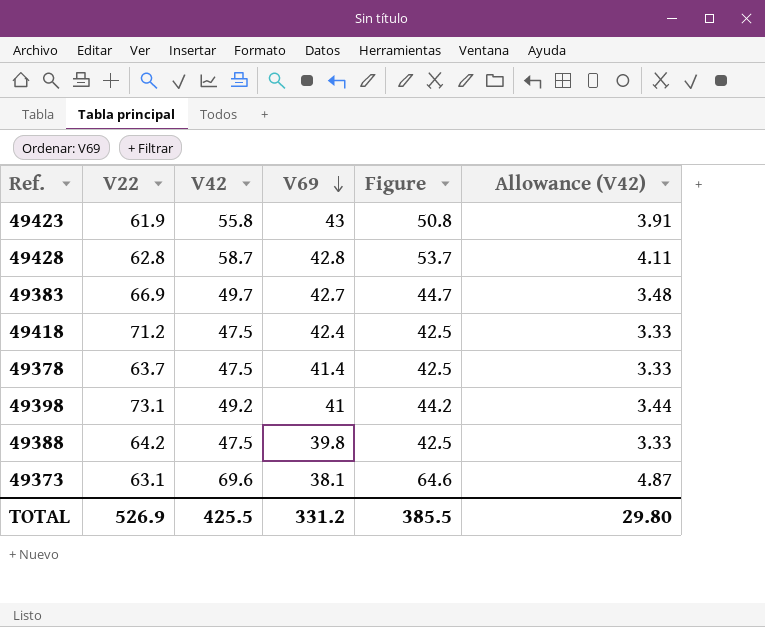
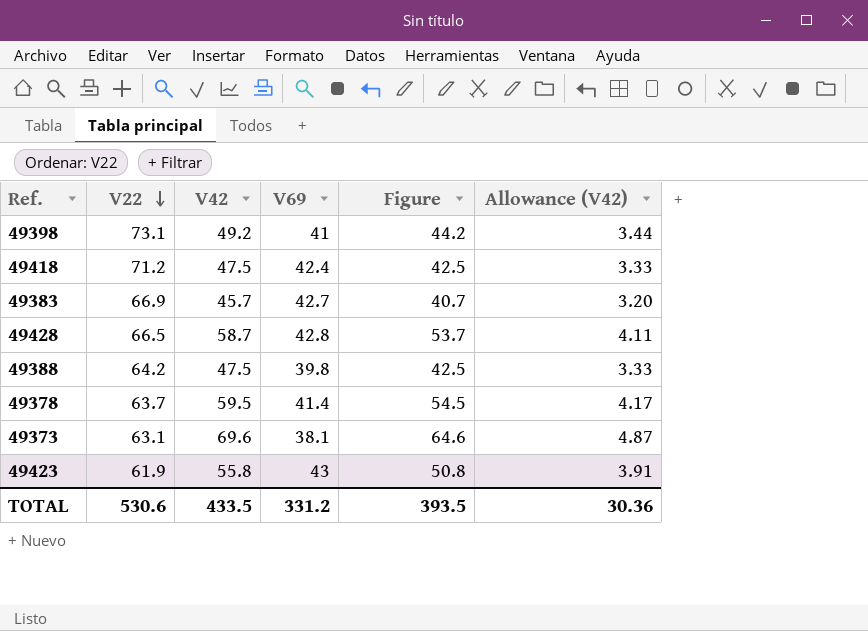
row order: V69 descending -> V22 descending
49383 | V42: 49.7 -> 45.7
49383 | Figure: 44.7 -> 40.7
49383 | Allowance (V42): 3.48 -> 3.20
49428 | V22: 62.8 -> 66.5
49378 | V42: 47.5 -> 59.5
49378 | Figure: 42.5 -> 54.5
49378 | Allowance (V42): 3.33 -> 4.17
TOTAL | V22: 526.9 -> 530.6
TOTAL | V42: 425.5 -> 433.5
TOTAL | Figure: 385.5 -> 393.5
TOTAL | Allowance (V42): 29.80 -> 30.36

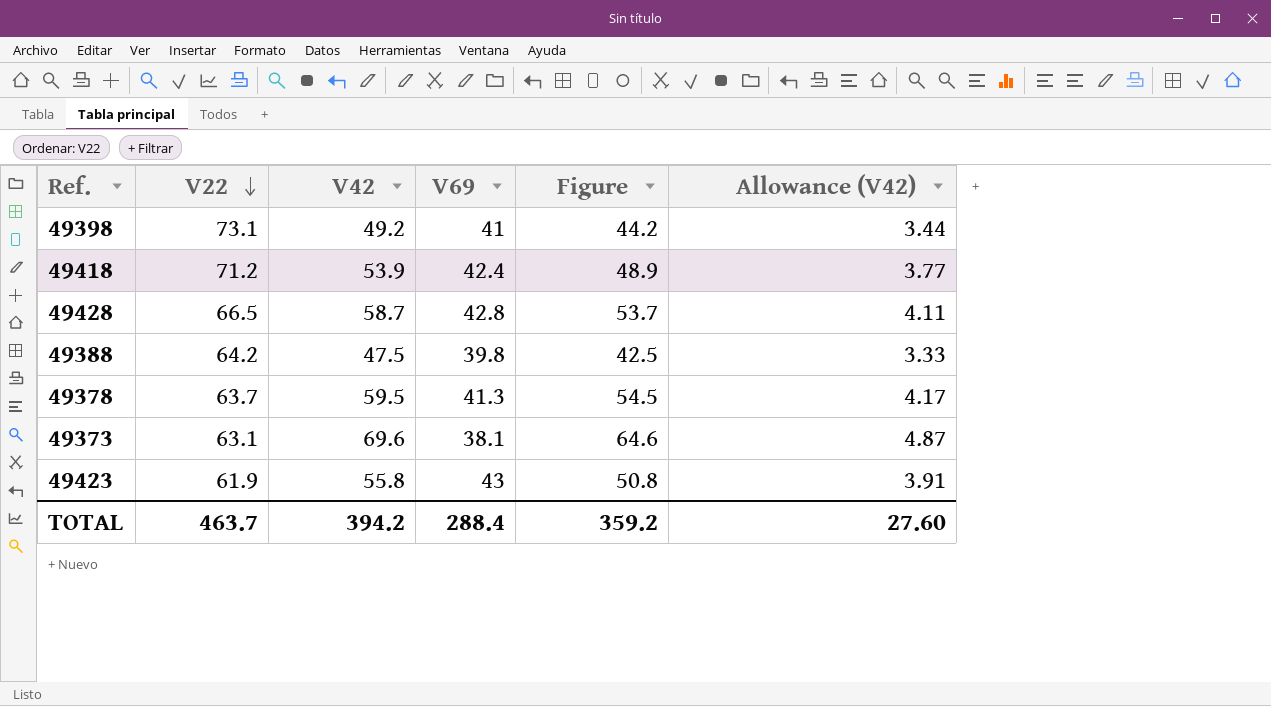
row 49383: 66.9 | 45.7 | 42.7 | 40.7 | 3.20 -> none
49418 | V42: 47.5 -> 53.9
49418 | Figure: 42.5 -> 48.9
49418 | Allowance (V42): 3.33 -> 3.77
49378 | V69: 41.4 -> 41.3
TOTAL | V22: 530.6 -> 463.7
TOTAL | V42: 433.5 -> 394.2
TOTAL | V69: 331.2 -> 288.4
TOTAL | Figure: 393.5 -> 359.2
TOTAL | Allowance (V42): 30.36 -> 27.60

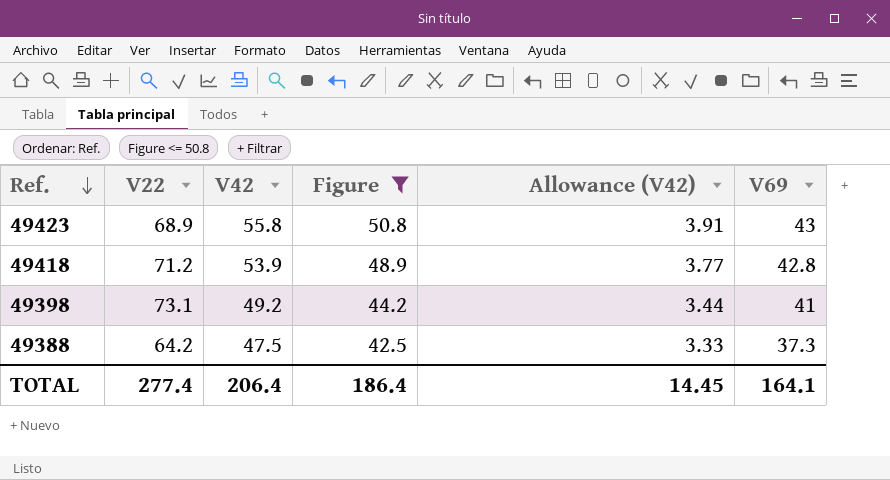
filter: none -> Figure <= 50.8
row order: V22 descending -> Ref. descending
column V69 | position: 4 -> 6
49423 | V22: 61.9 -> 68.9
49418 | V69: 42.4 -> 42.8
49388 | V69: 39.8 -> 37.3
TOTAL | V22: 463.7 -> 277.4
TOTAL | V42: 394.2 -> 206.4
TOTAL | Figure: 359.2 -> 186.4
TOTAL | Allowance (V42): 27.60 -> 14.45
TOTAL | V69: 288.4 -> 164.1

